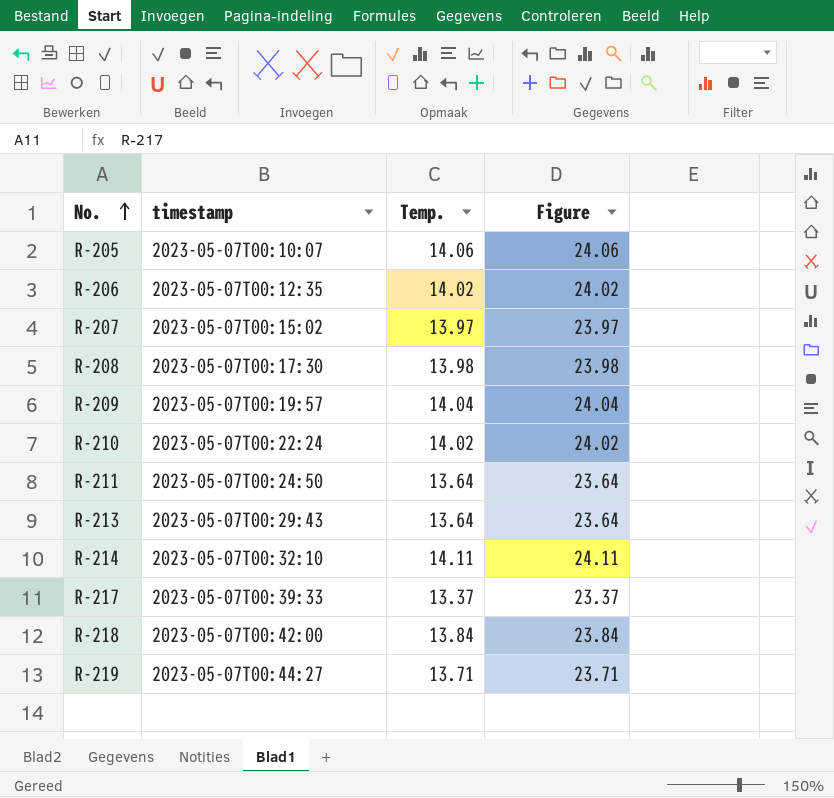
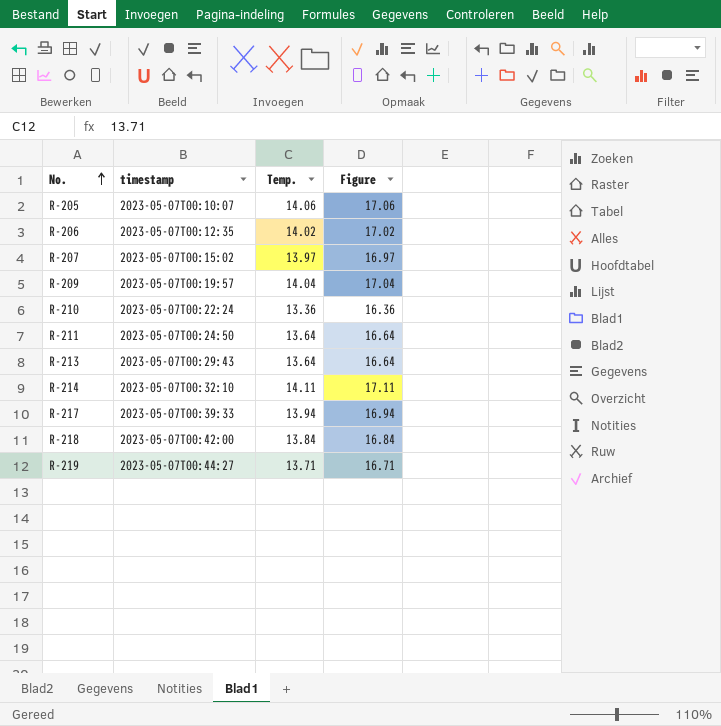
column Figure | formula: [Temp.] + 10 -> [Temp.] + 3
row R-208: 2023-05-07T00:17:30 | 13.98 | 23.98 -> none
R-210 | Temp.: 14.02 -> 13.36
R-217 | Temp.: 13.37 -> 13.94

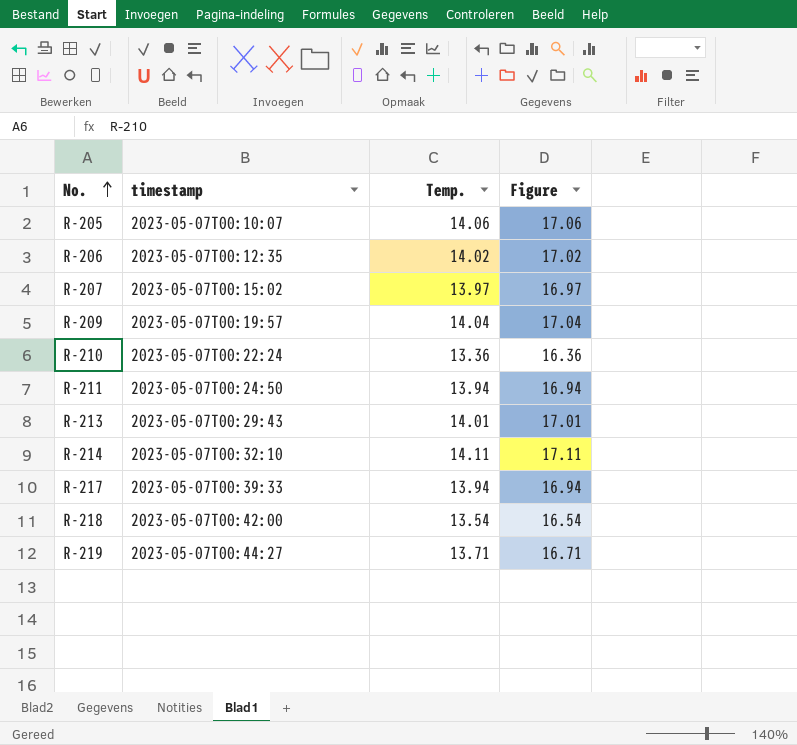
R-211 | Temp.: 13.64 -> 13.94
R-211 | Figure: 16.64 -> 16.94
R-213 | Temp.: 13.64 -> 14.01
R-213 | Figure: 16.64 -> 17.01
R-218 | Temp.: 13.84 -> 13.54
R-218 | Figure: 16.84 -> 16.54

